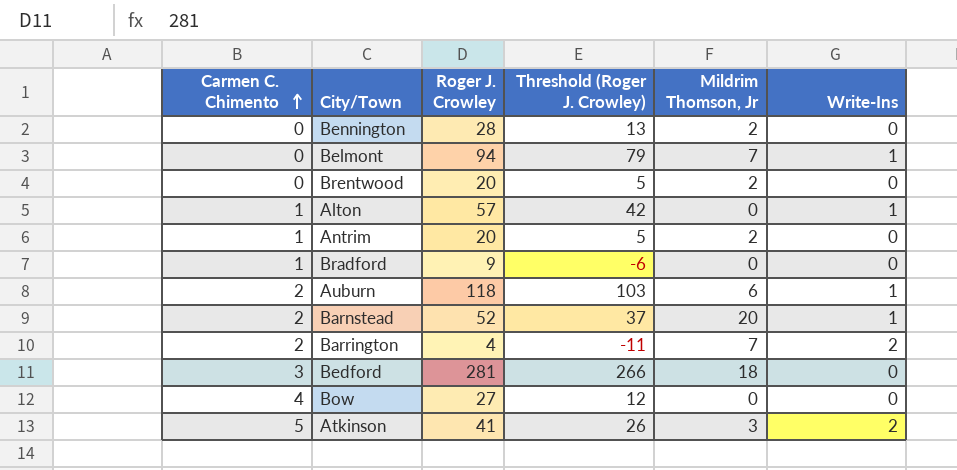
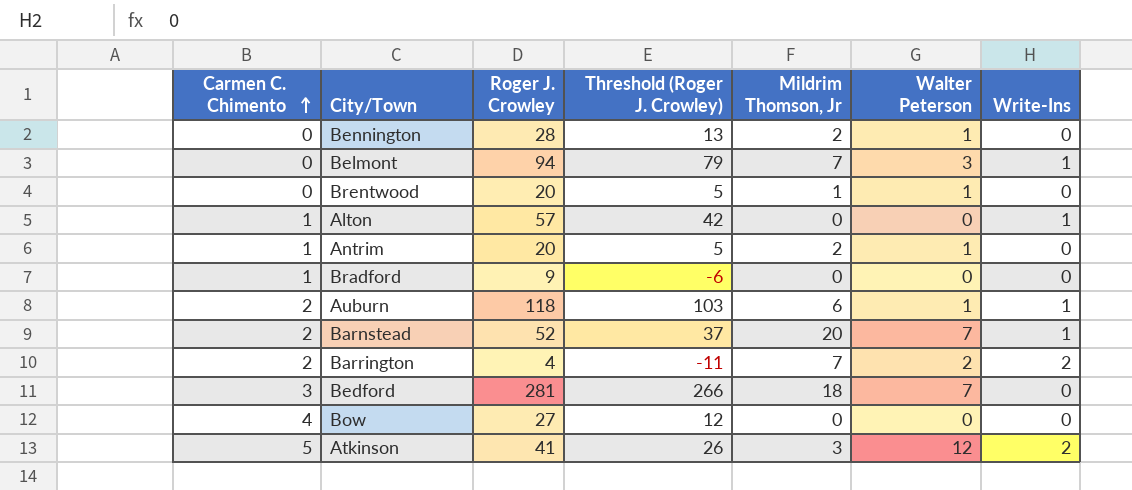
column Walter Peterson | position: none -> 6
Brentwood | Mildrim Thomson, Jr: 2 -> 1

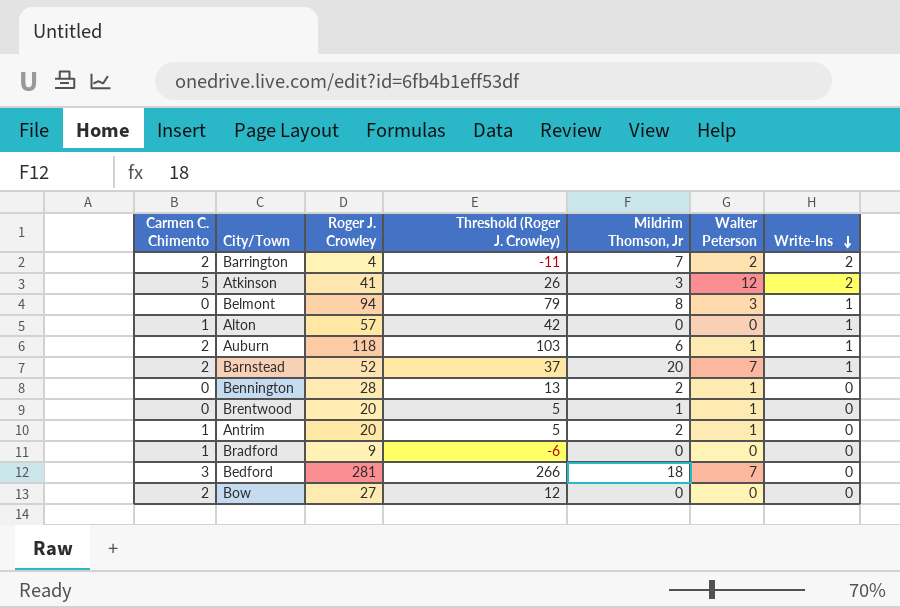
row order: Carmen C. Chimento ascending -> Write-Ins descending
Belmont | Mildrim Thomson, Jr: 7 -> 8
Bow | Carmen C. Chimento: 4 -> 2

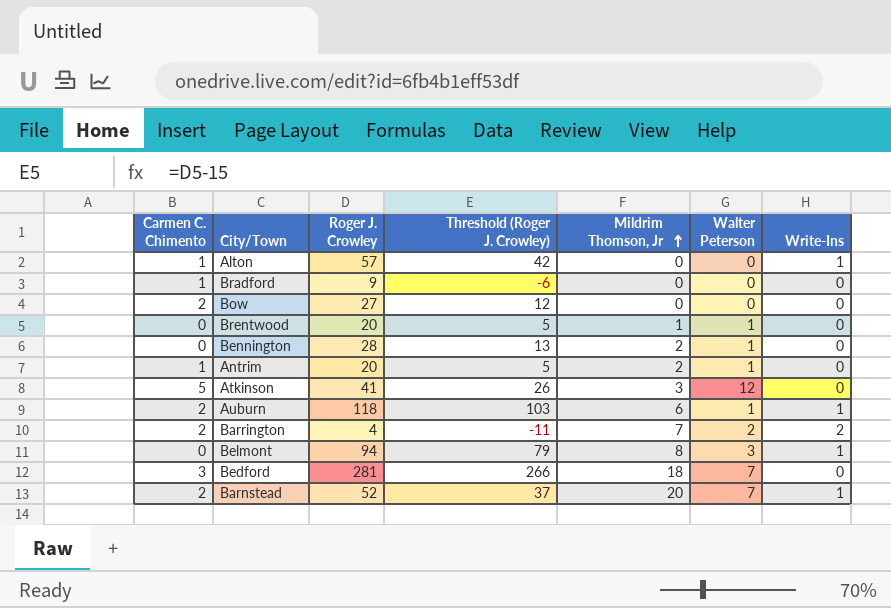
row order: Write-Ins descending -> Mildrim Thomson, Jr ascending
Atkinson | Write-Ins: 2 -> 0

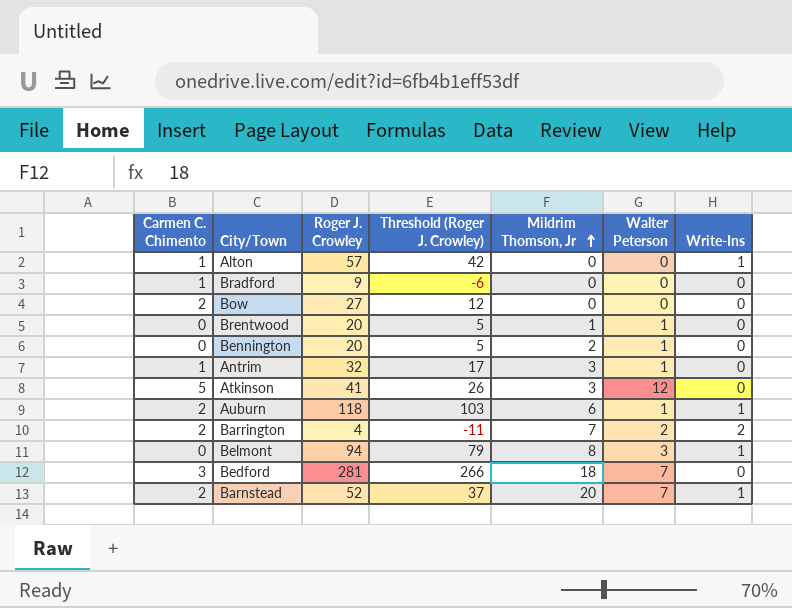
Bennington | Roger J. Crowley: 28 -> 20
Bennington | Threshold (Roger J. Crowley): 13 -> 5
Antrim | Roger J. Crowley: 20 -> 32
Antrim | Threshold (Roger J. Crowley): 5 -> 17
Antrim | Mildrim Thomson, Jr: 2 -> 3

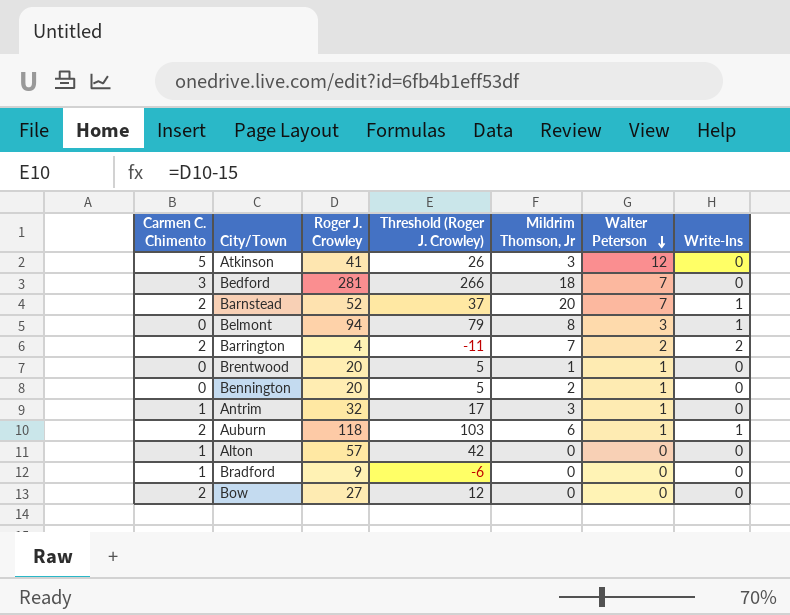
row order: Mildrim Thomson, Jr ascending -> Walter Peterson descending
Alton | Write-Ins: 1 -> 0

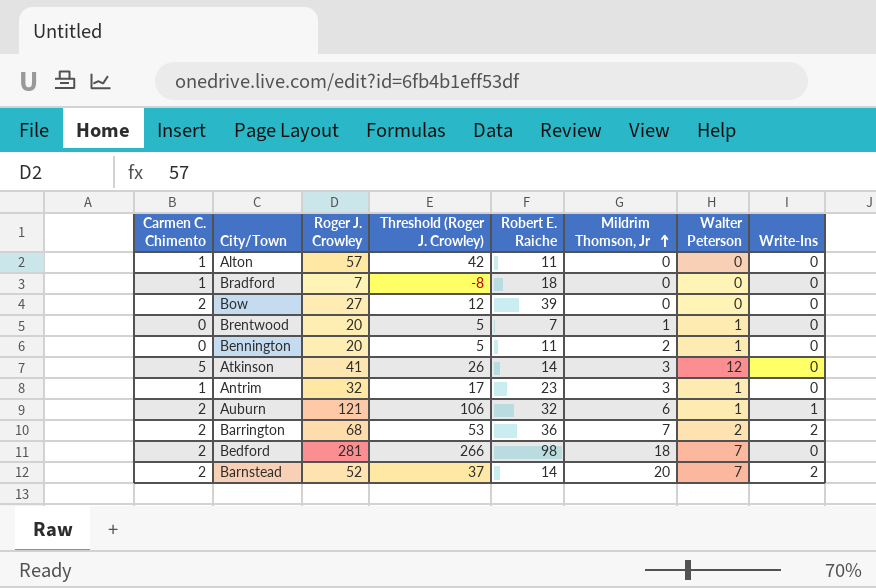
row order: Walter Peterson descending -> Mildrim Thomson, Jr ascending
column Robert E. Raiche | position: none -> 5
row Belmont: 0 | 94 | 79 | 8 | 3 | 1 -> none
Bradford | Roger J. Crowley: 9 -> 7
Bradford | Threshold (Roger J. Crowley): -6 -> -8
Auburn | Roger J. Crowley: 118 -> 121
Auburn | Threshold (Roger J. Crowley): 103 -> 106
Barrington | Roger J. Crowley: 4 -> 68
Barrington | Threshold (Roger J. Crowley): -11 -> 53
Bedford | Carmen C. Chimento: 3 -> 2
Barnstead | Write-Ins: 1 -> 2

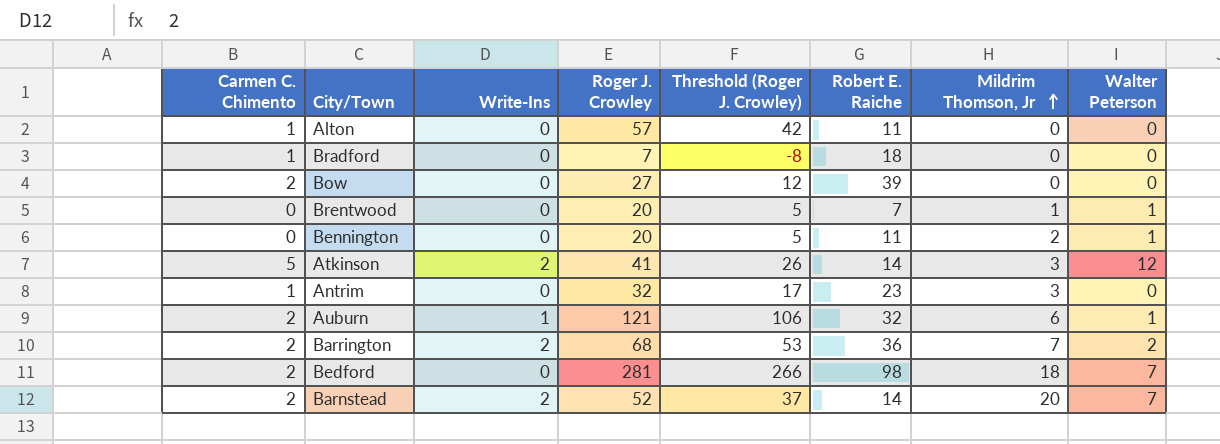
column Write-Ins | position: 8 -> 3
Atkinson | Write-Ins: 0 -> 2
Antrim | Walter Peterson: 1 -> 0

